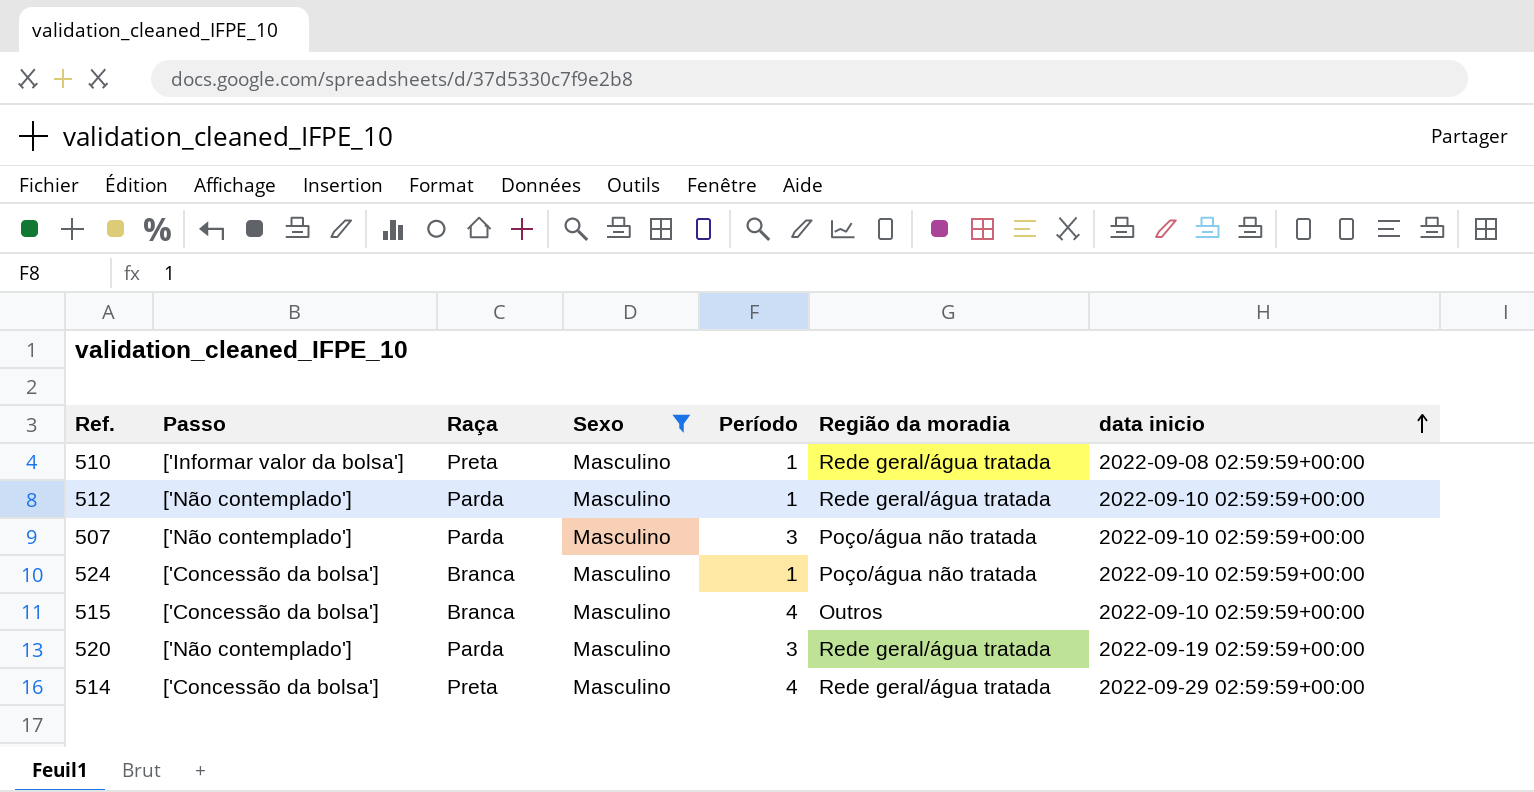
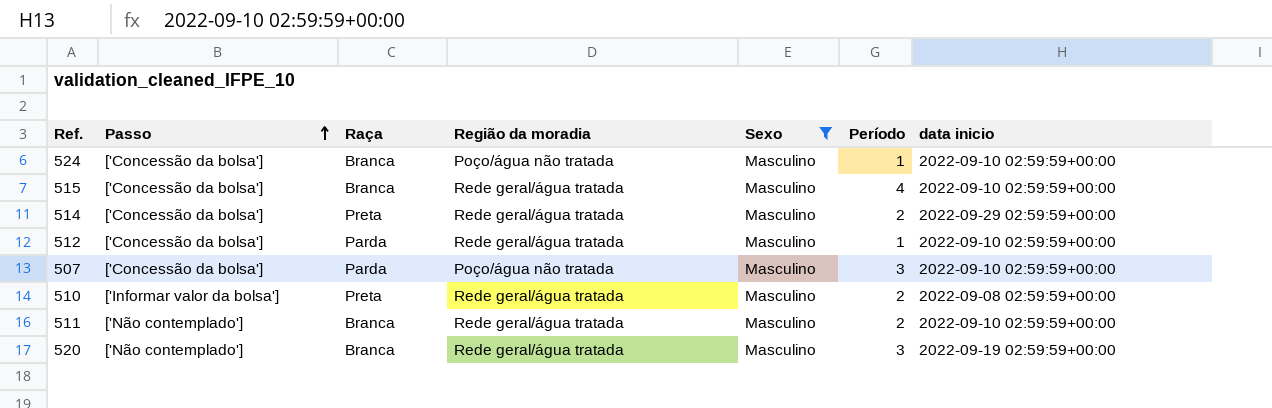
row order: data inicio ascending -> Passo ascending
column Região da moradia | position: 6 -> 4
515 | Região da moradia: Outros -> Rede geral/água tratada
514 | Período: 4 -> 2
512 | Passo: ['Não contemplado'] -> ['Concessão da bolsa']
507 | Passo: ['Não contemplado'] -> ['Concessão da bolsa']
510 | Período: 1 -> 2
row 511: none -> ['Não contemplado'] | Branca | Rede geral/água tratada | Masculino | 2 | 2022-09-10 02:59:59+00:00
520 | Raça: Parda -> Branca

